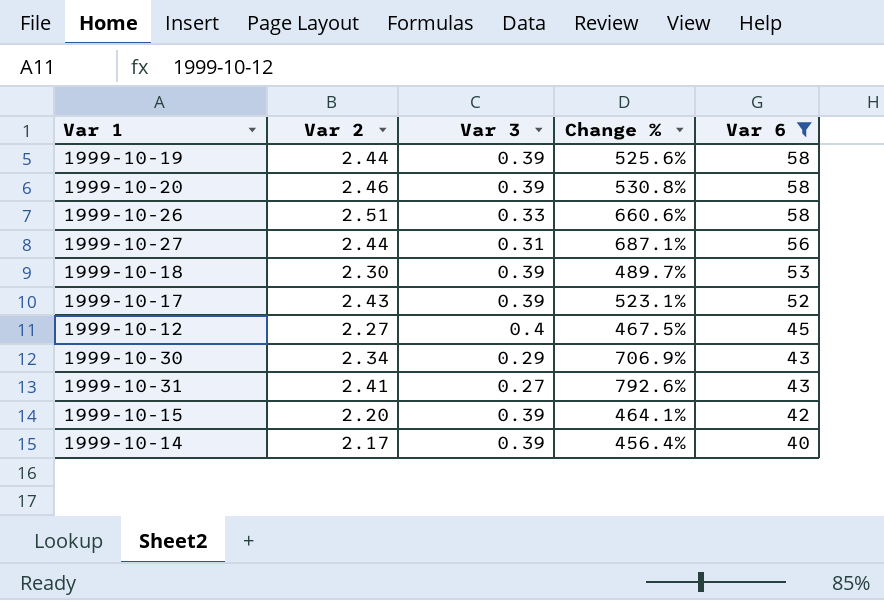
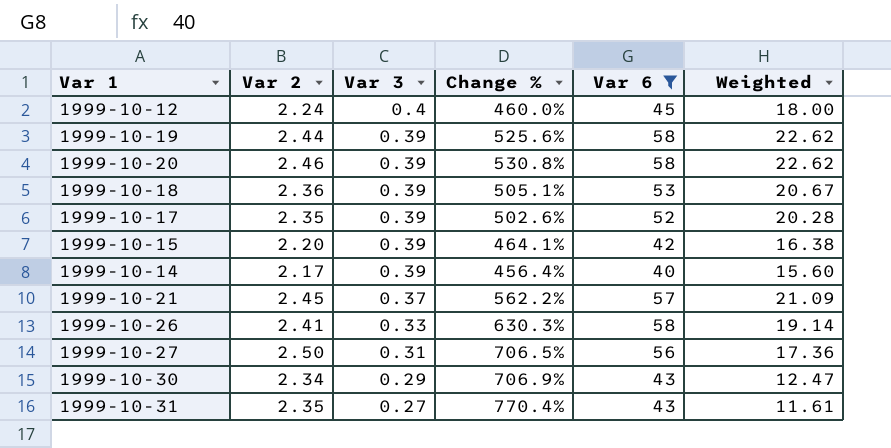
row order: Var 6 descending -> Var 3 descending
column Weighted | formula: none -> [Var 3] * [Var 6]
1999-10-12 | Var 2: 2.27 -> 2.24
1999-10-12 | Change %: 467.5% -> 460.0%
1999-10-18 | Var 2: 2.30 -> 2.36
1999-10-18 | Change %: 489.7% -> 505.1%
1999-10-17 | Var 2: 2.43 -> 2.35
1999-10-17 | Change %: 523.1% -> 502.6%
row 1999-10-21: none -> 2.45 | 0.37 | 562.2% | 57 | 21.09
1999-10-26 | Var 2: 2.51 -> 2.41
1999-10-26 | Change %: 660.6% -> 630.3%
1999-10-27 | Var 2: 2.44 -> 2.50
1999-10-27 | Change %: 687.1% -> 706.5%
1999-10-31 | Var 2: 2.41 -> 2.35
1999-10-31 | Change %: 792.6% -> 770.4%

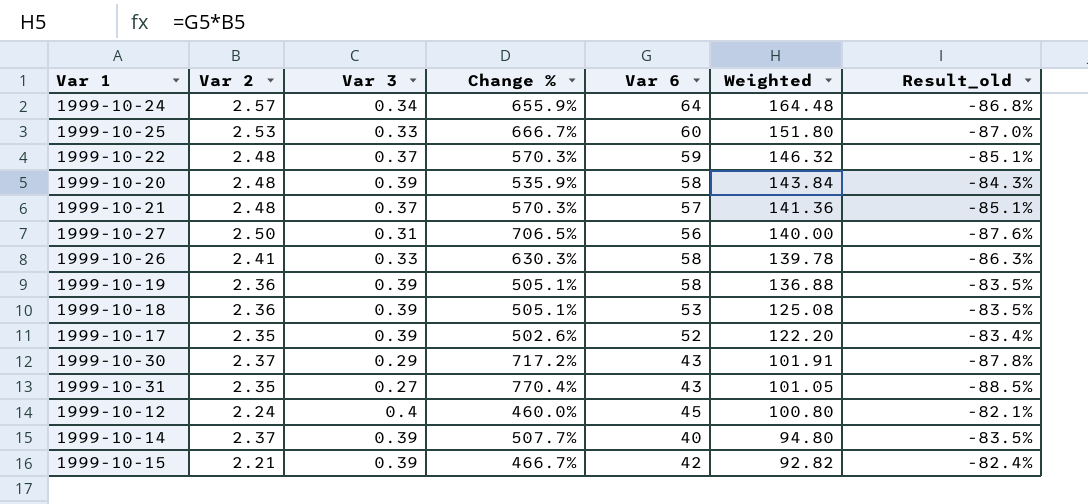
filter: Var 6 <= 58 -> none
row order: Var 3 descending -> Weighted descending
column Weighted | formula: [Var 3] * [Var 6] -> [Var 2] * [Var 6]
column Result_old | formula: none -> ([Var 3] - [Var 2]) / [Var 2]
1999-10-20 | Var 2: 2.46 -> 2.48
1999-10-20 | Change %: 530.8% -> 535.9%
1999-10-21 | Var 2: 2.45 -> 2.48
1999-10-21 | Change %: 562.2% -> 570.3%
1999-10-19 | Var 2: 2.44 -> 2.36
1999-10-19 | Change %: 525.6% -> 505.1%
1999-10-30 | Var 2: 2.34 -> 2.37
1999-10-30 | Change %: 706.9% -> 717.2%
1999-10-14 | Var 2: 2.17 -> 2.37
1999-10-14 | Change %: 456.4% -> 507.7%
1999-10-15 | Var 2: 2.20 -> 2.21
1999-10-15 | Change %: 464.1% -> 466.7%

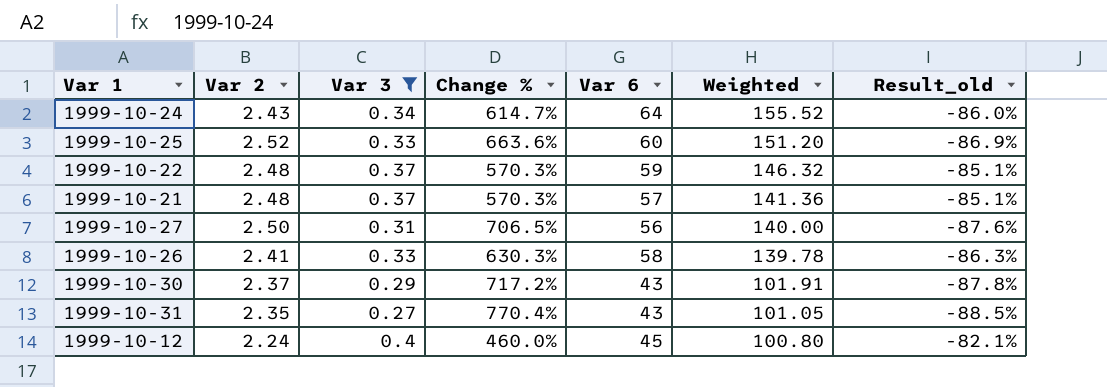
filter: none -> Var 3 != 0.39
1999-10-24 | Var 2: 2.57 -> 2.43
1999-10-24 | Change %: 655.9% -> 614.7%
1999-10-24 | Weighted: 164.48 -> 155.52
1999-10-24 | Result_old: -86.8% -> -86.0%
1999-10-25 | Var 2: 2.53 -> 2.52
1999-10-25 | Change %: 666.7% -> 663.6%
1999-10-25 | Weighted: 151.80 -> 151.20
1999-10-25 | Result_old: -87.0% -> -86.9%

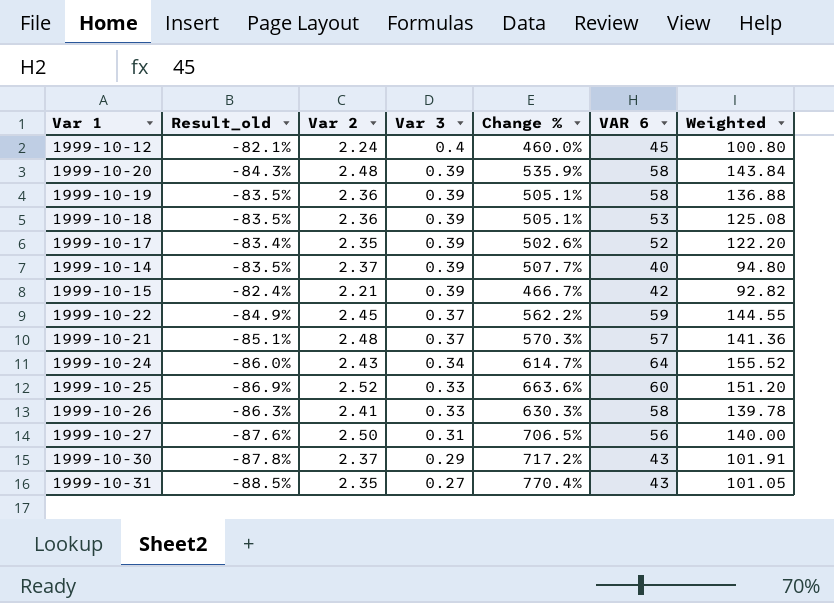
filter: Var 3 != 0.39 -> none
row order: Weighted descending -> Var 3 descending
column Result_old | position: 7 -> 2
column name: Var 6 -> VAR 6
1999-10-22 | Result_old: -85.1% -> -84.9%
1999-10-22 | Var 2: 2.48 -> 2.45
1999-10-22 | Change %: 570.3% -> 562.2%
1999-10-22 | Weighted: 146.32 -> 144.55

